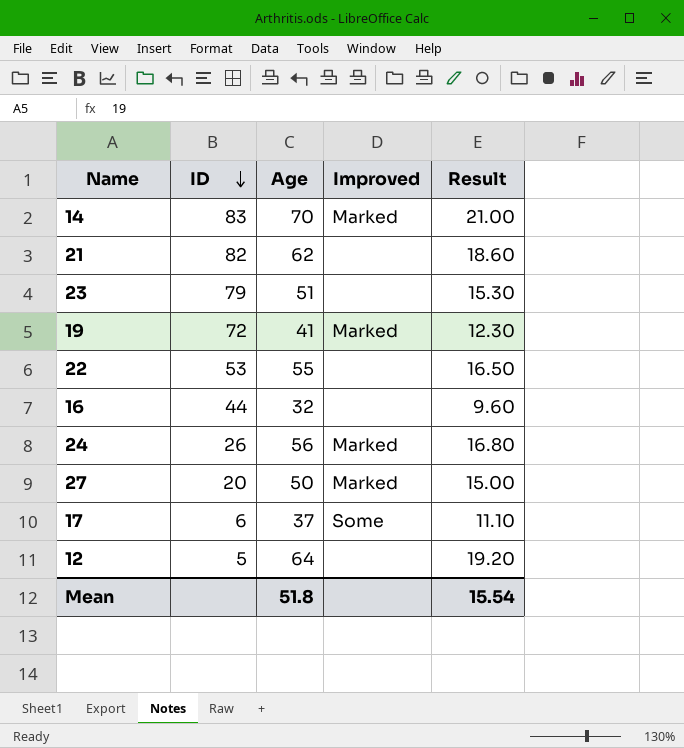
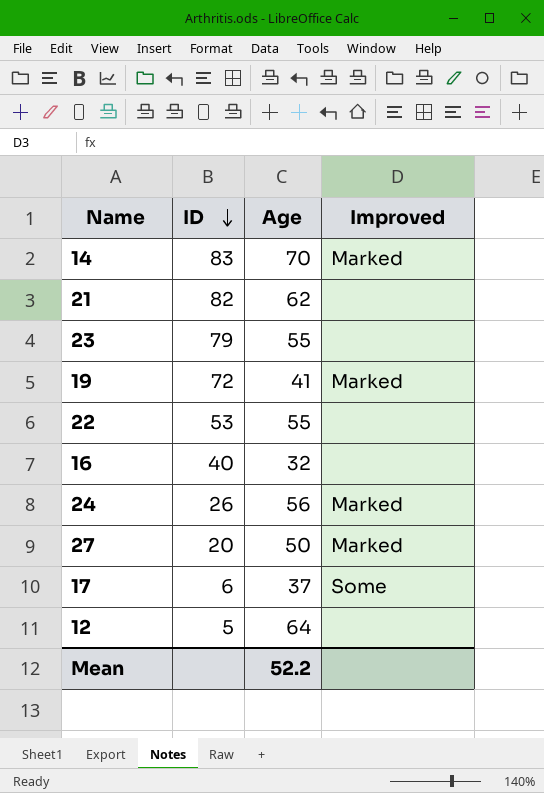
column Result | formula: [Age] * 0.3 -> none
23 | Age: 51 -> 55
16 | ID: 44 -> 40
Mean | Age: 51.8 -> 52.2

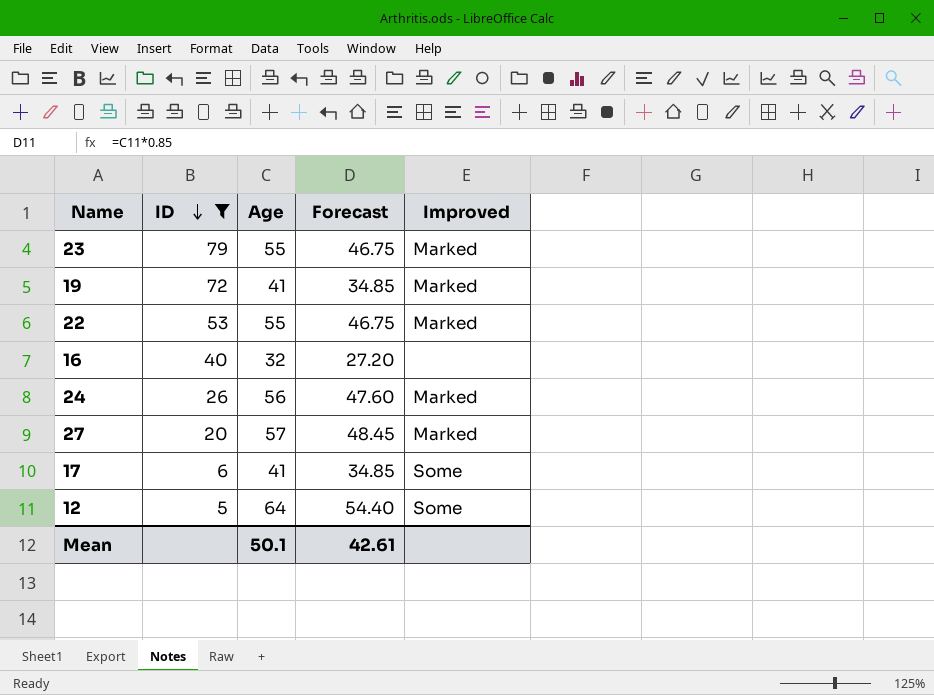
filter: none -> ID <= 79
column Forecast | formula: none -> [Age] * 0.85
23 | Improved: none -> Marked
22 | Improved: none -> Marked
27 | Age: 50 -> 57
17 | Age: 37 -> 41
12 | Improved: none -> Some
Mean | Age: 52.2 -> 50.1

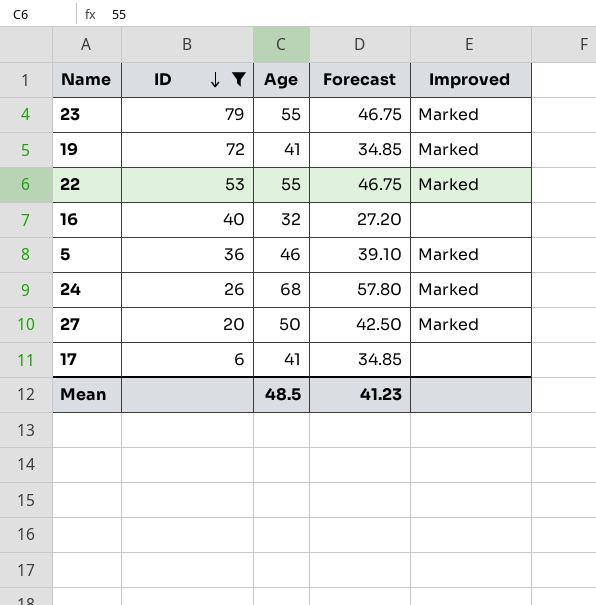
row 12: 5 | 64 | 54.40 | Some -> none
row 5: none -> 36 | 46 | 39.10 | Marked
24 | Age: 56 -> 68
24 | Forecast: 47.60 -> 57.80
27 | Age: 57 -> 50
27 | Forecast: 48.45 -> 42.50
17 | Improved: Some -> none
Mean | Age: 50.1 -> 48.5
Mean | Forecast: 42.61 -> 41.23

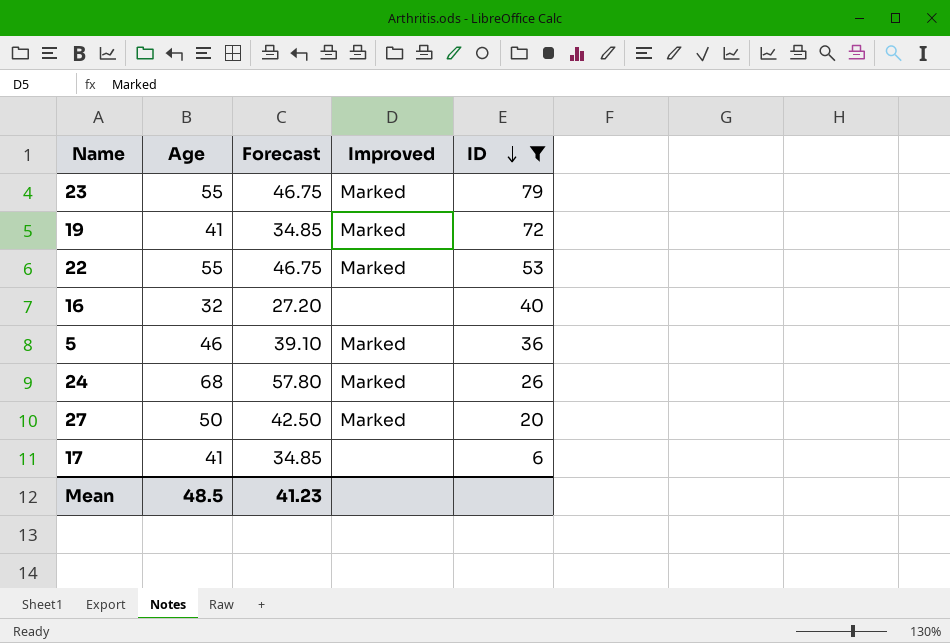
column ID | position: 2 -> 5

